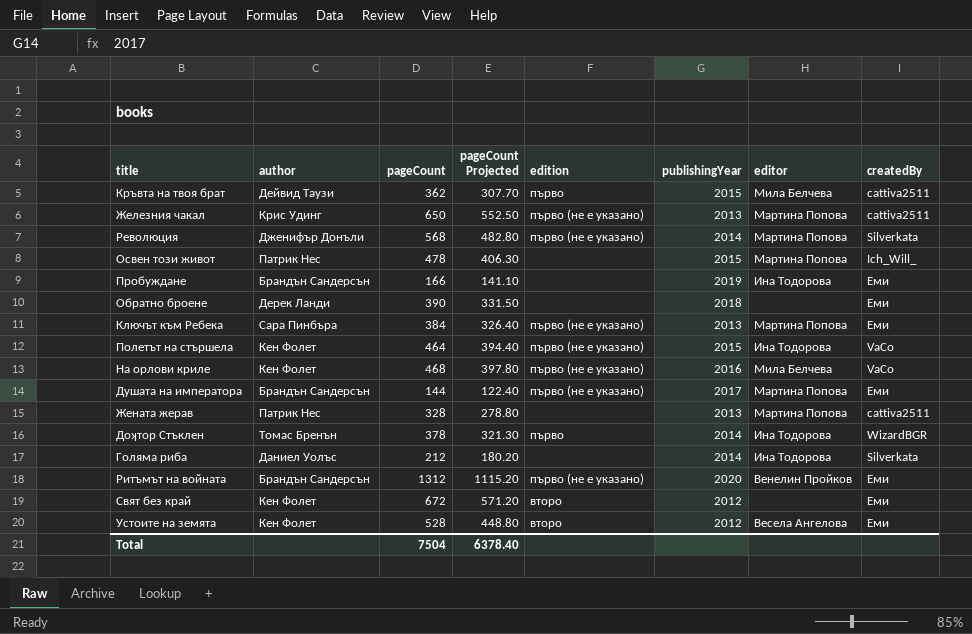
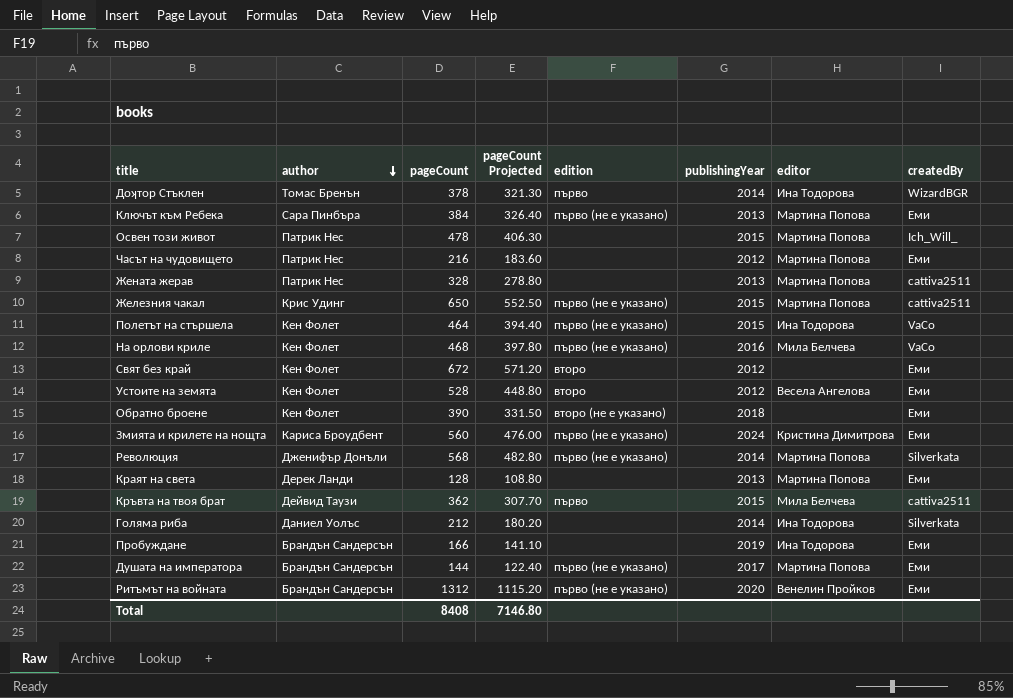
row order: none -> author descending
row Часът на чудовището: none -> Патрик Нес | 216 | 183.60 | none | 2012 | Мартина Попова | Еми
Железния чакал | publishingYear: 2013 -> 2015
Обратно броене | author: Дерек Ланди -> Кен Фолет
Обратно броене | edition: none -> второ (не е указано)
row Змията и крилете на нощта: none -> Кариса Броудбент | 560 | 476.00 | първо (не е указано) | 2024 | Кристина Димитрова | Еми
row Краят на света: none -> Дерек Ланди | 128 | 108.80 | none | 2013 | Мартина Попова | Еми
Total | pageCount: 7504 -> 8408
Total | pageCount Projected: 6378.40 -> 7146.80

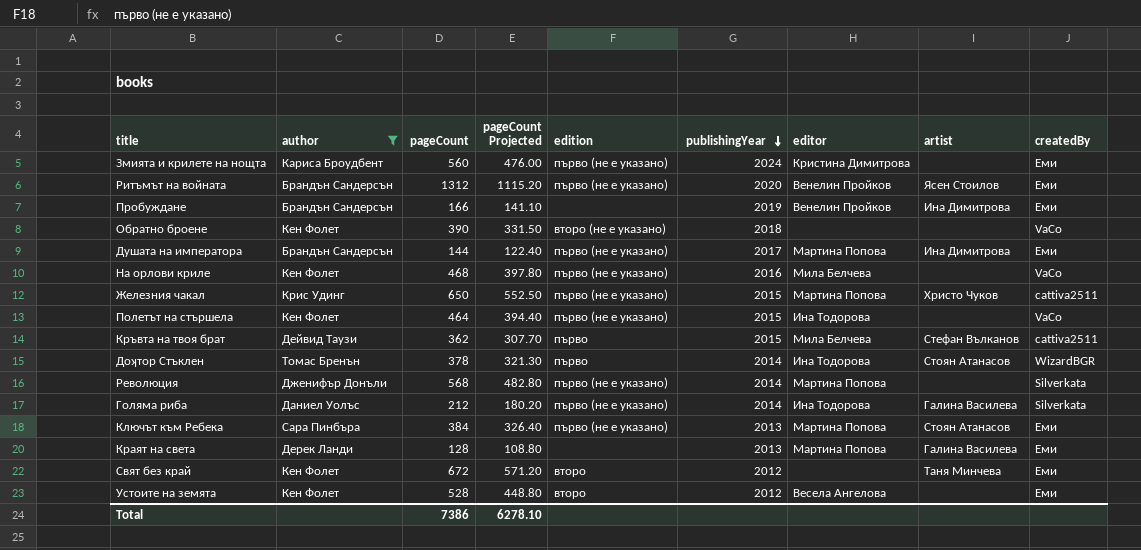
filter: none -> author != Патрик Нес
row order: author descending -> publishingYear descending
column artist | position: none -> 8
Пробуждане | editor: Ина Тодорова -> Венелин Пройков
Обратно броене | createdBy: Еми -> VaCo
Голяма риба | edition: none -> първо (не е указано)
Total | pageCount: 8408 -> 7386
Total | pageCount Projected: 7146.80 -> 6278.10

